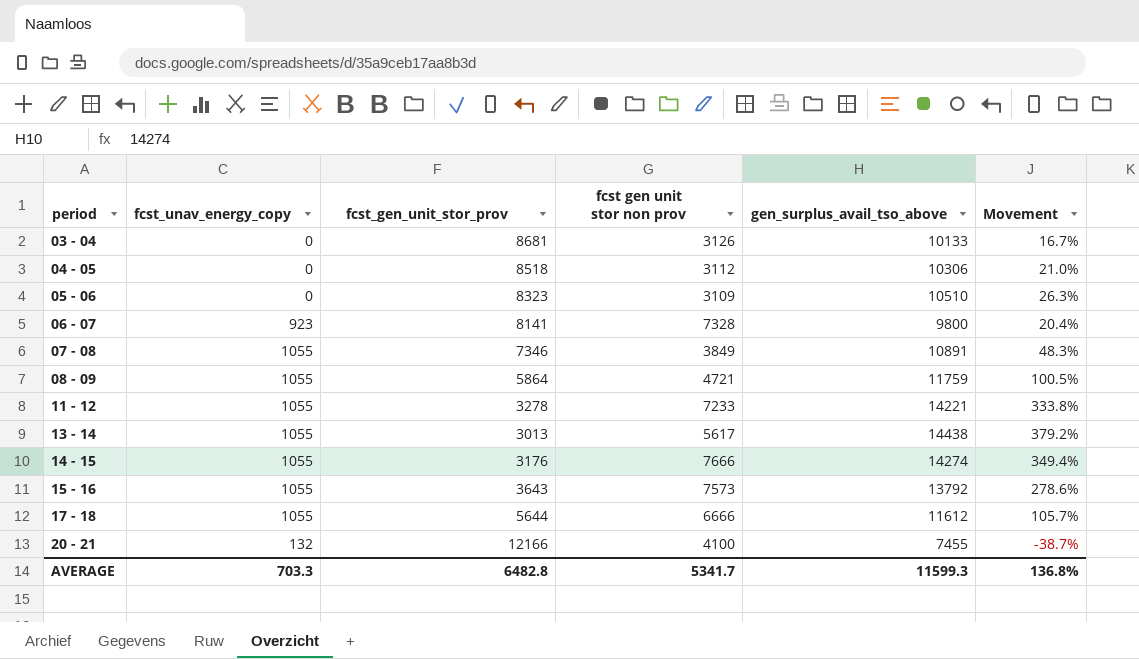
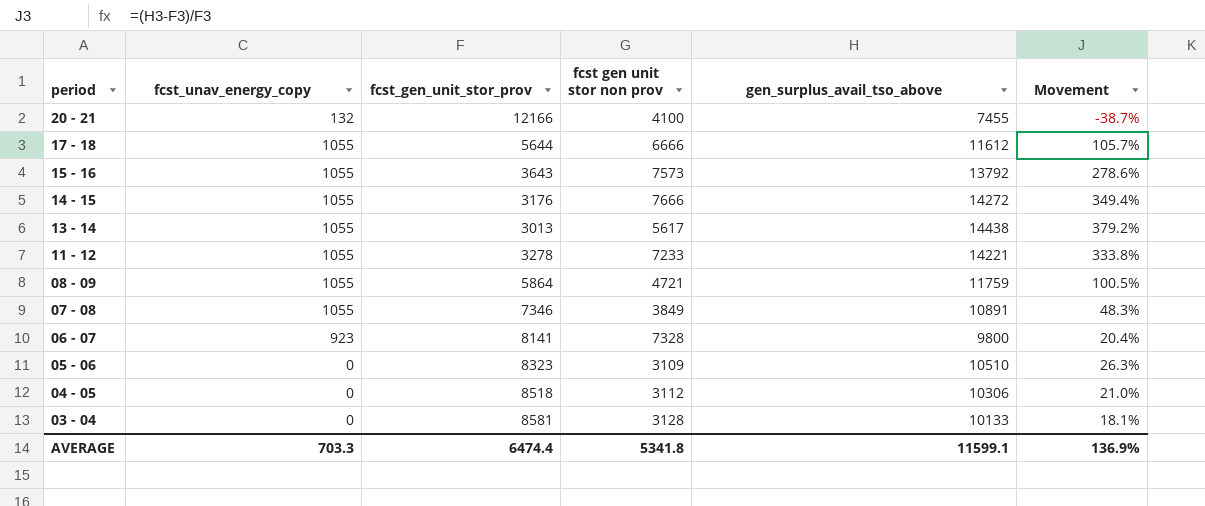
row order: period ascending -> period descending
14 - 15 | gen_surplus_avail_tso_above: 14274 -> 14272
03 - 04 | fcst_gen_unit_stor_prov: 8681 -> 8581
03 - 04 | fcst gen unit stor non prov: 3126 -> 3128
03 - 04 | Movement: 16.7% -> 18.1%
AVERAGE | fcst_gen_unit_stor_prov: 6482.8 -> 6474.4
AVERAGE | fcst gen unit stor non prov: 5341.7 -> 5341.8
AVERAGE | gen_surplus_avail_tso_above: 11599.3 -> 11599.1
AVERAGE | Movement: 136.8% -> 136.9%

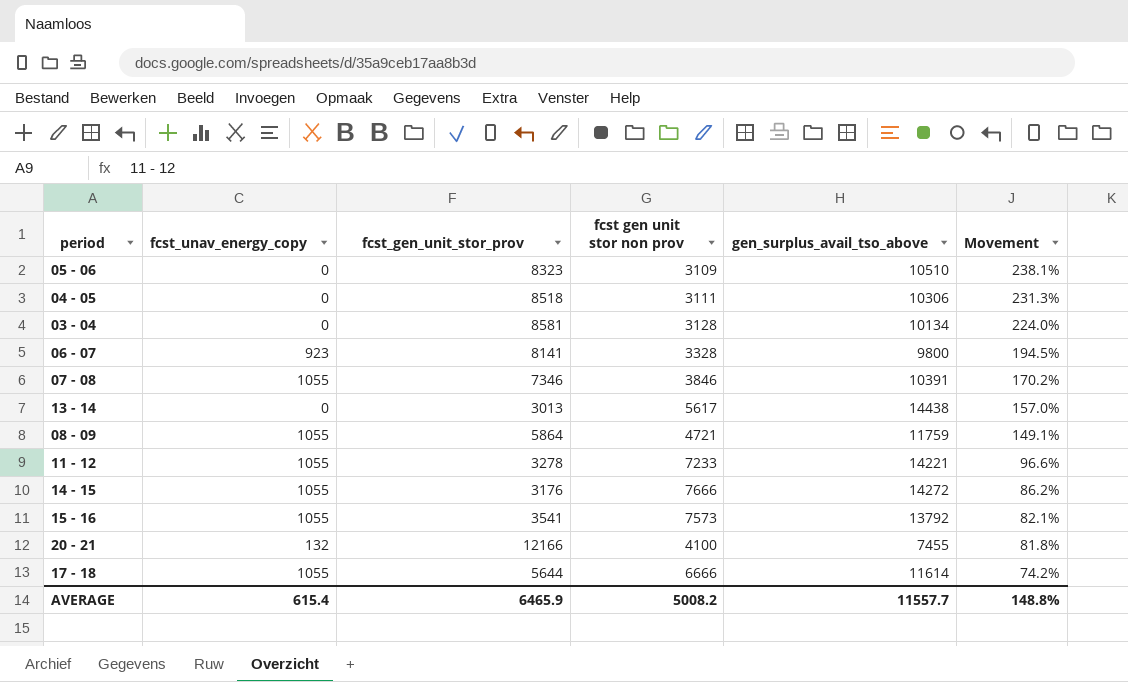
row order: period descending -> Movement descending
column Movement | formula: ([gen_surplus_avail_tso_above] - [fcst_gen_unit_stor_prov]) / [fcst_gen_unit_stor_prov] -> ([gen_surplus_avail_tso_above] - [fcst gen unit stor non prov]) / [fcst gen unit stor non prov]
04 - 05 | fcst gen unit stor non prov: 3112 -> 3111
03 - 04 | gen_surplus_avail_tso_above: 10133 -> 10134
06 - 07 | fcst gen unit stor non prov: 7328 -> 3328
07 - 08 | fcst gen unit stor non prov: 3849 -> 3846
07 - 08 | gen_surplus_avail_tso_above: 10891 -> 10391
13 - 14 | fcst_unav_energy_copy: 1055 -> 0
15 - 16 | fcst_gen_unit_stor_prov: 3643 -> 3541
17 - 18 | gen_surplus_avail_tso_above: 11612 -> 11614
AVERAGE | fcst_unav_energy_copy: 703.3 -> 615.4
AVERAGE | fcst_gen_unit_stor_prov: 6474.4 -> 6465.9
AVERAGE | fcst gen unit stor non prov: 5341.8 -> 5008.2
AVERAGE | gen_surplus_avail_tso_above: 11599.1 -> 11557.7
AVERAGE | Movement: 136.9% -> 148.8%

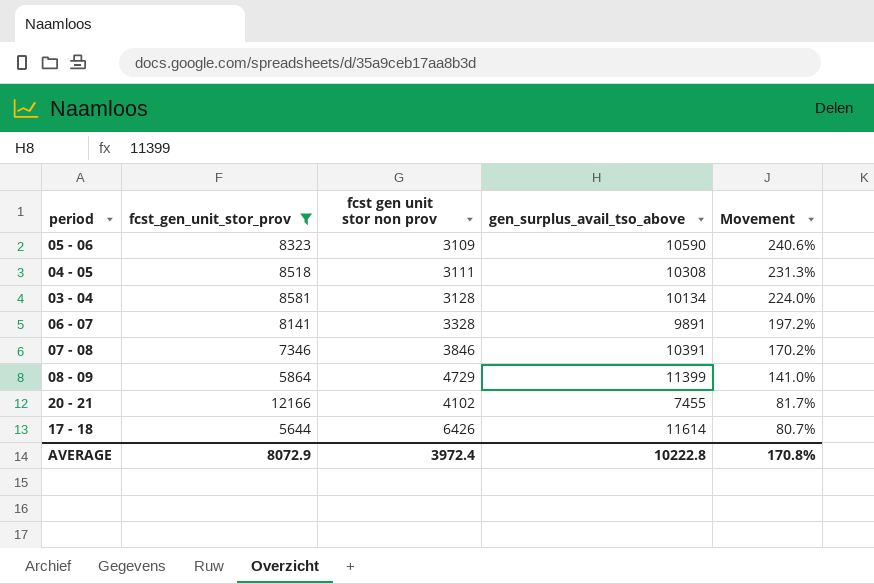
filter: none -> fcst_gen_unit_stor_prov >= 5644
column fcst_unav_energy_copy | position: 2 -> none
05 - 06 | gen_surplus_avail_tso_above: 10510 -> 10590
05 - 06 | Movement: 238.1% -> 240.6%
04 - 05 | gen_surplus_avail_tso_above: 10306 -> 10308
06 - 07 | gen_surplus_avail_tso_above: 9800 -> 9891
06 - 07 | Movement: 194.5% -> 197.2%
08 - 09 | fcst gen unit stor non prov: 4721 -> 4729
08 - 09 | gen_surplus_avail_tso_above: 11759 -> 11399
08 - 09 | Movement: 149.1% -> 141.0%
20 - 21 | fcst gen unit stor non prov: 4100 -> 4102
20 - 21 | Movement: 81.8% -> 81.7%
17 - 18 | fcst gen unit stor non prov: 6666 -> 6426
17 - 18 | Movement: 74.2% -> 80.7%
AVERAGE | fcst_gen_unit_stor_prov: 6465.9 -> 8072.9
AVERAGE | fcst gen unit stor non prov: 5008.2 -> 3972.4
AVERAGE | gen_surplus_avail_tso_above: 11557.7 -> 10222.8
AVERAGE | Movement: 148.8% -> 170.8%

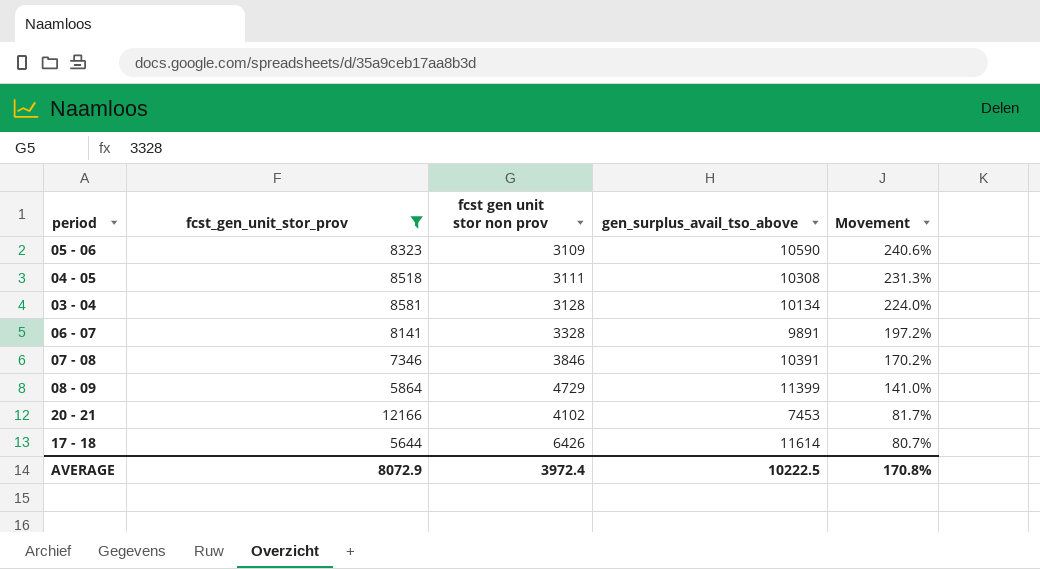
20 - 21 | gen_surplus_avail_tso_above: 7455 -> 7453
AVERAGE | gen_surplus_avail_tso_above: 10222.8 -> 10222.5

